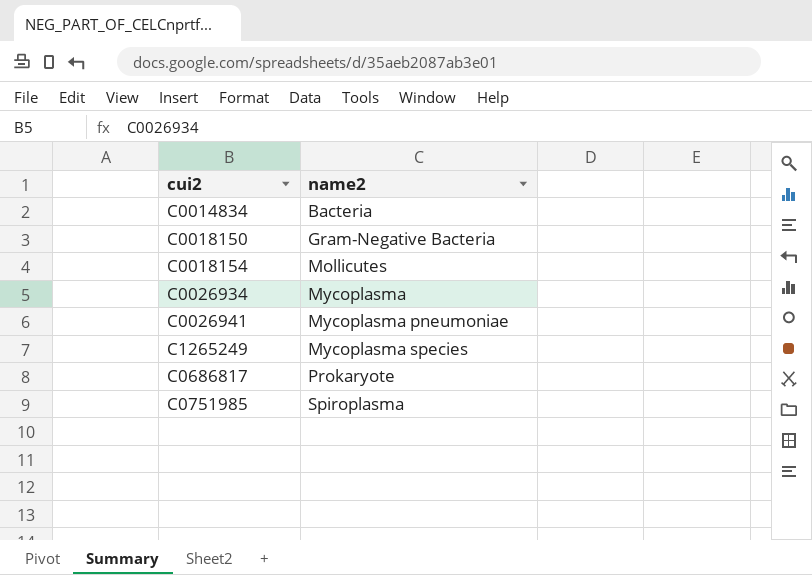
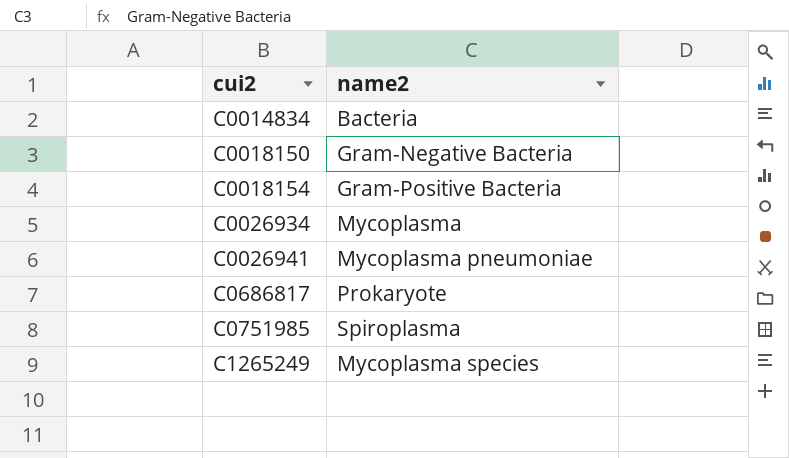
row order: name2 ascending -> cui2 ascending
C0018154 | name2: Mollicutes -> Gram-Positive Bacteria

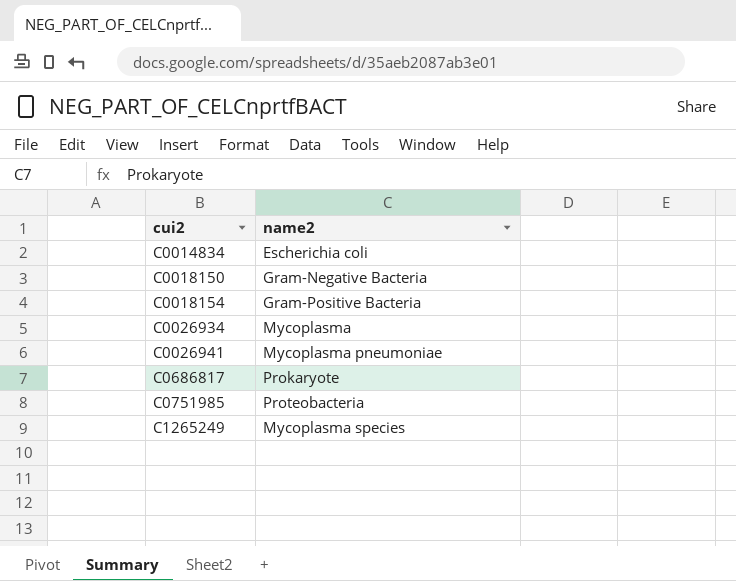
C0014834 | name2: Bacteria -> Escherichia coli
C0751985 | name2: Spiroplasma -> Proteobacteria

